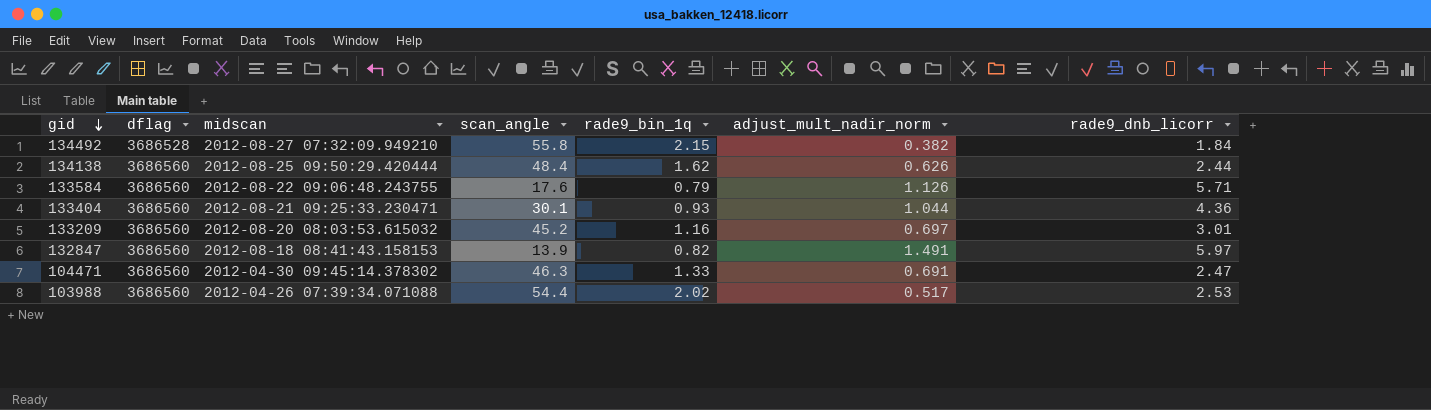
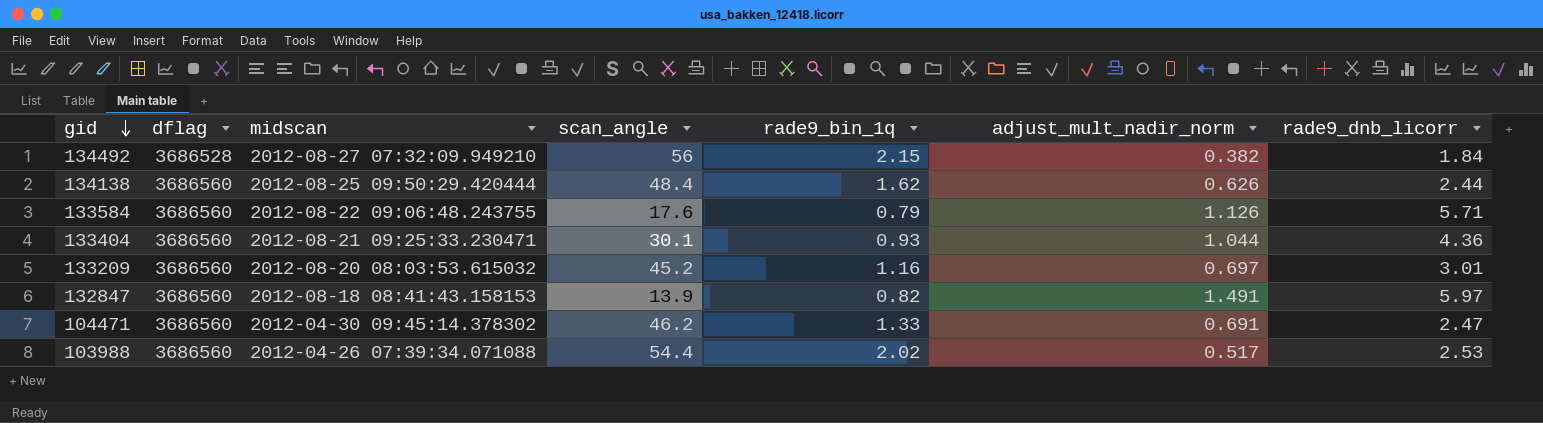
134492 | scan_angle: 55.8 -> 56
104471 | scan_angle: 46.3 -> 46.2

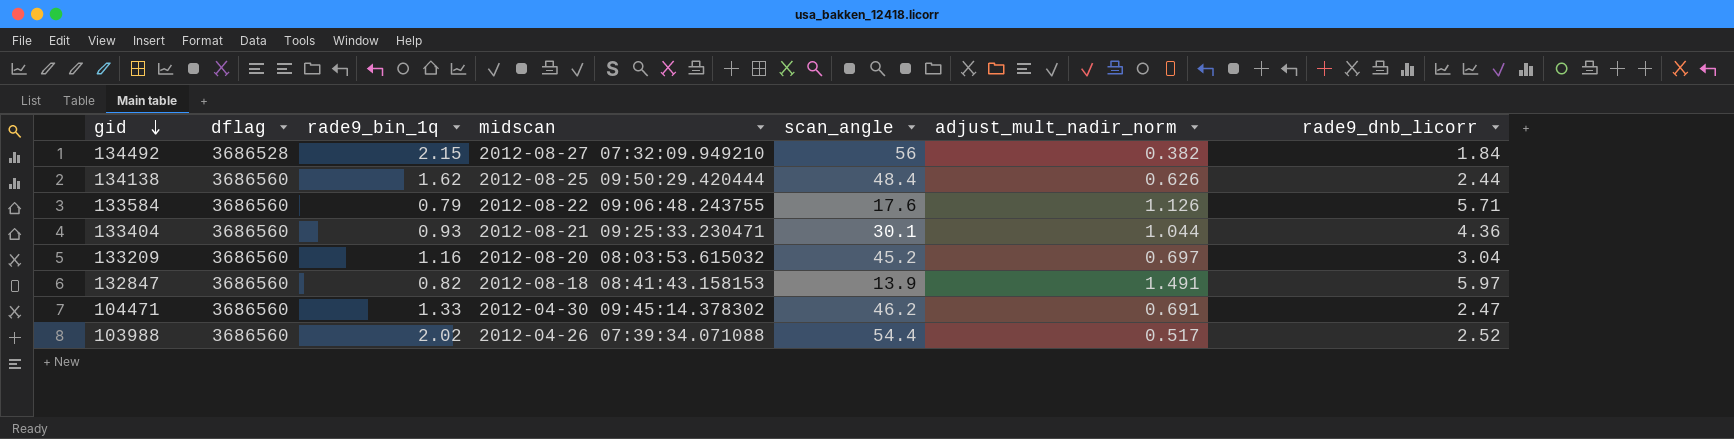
column rade9_bin_1q | position: 5 -> 3
133209 | rade9_dnb_licorr: 3.01 -> 3.04
103988 | rade9_dnb_licorr: 2.53 -> 2.52

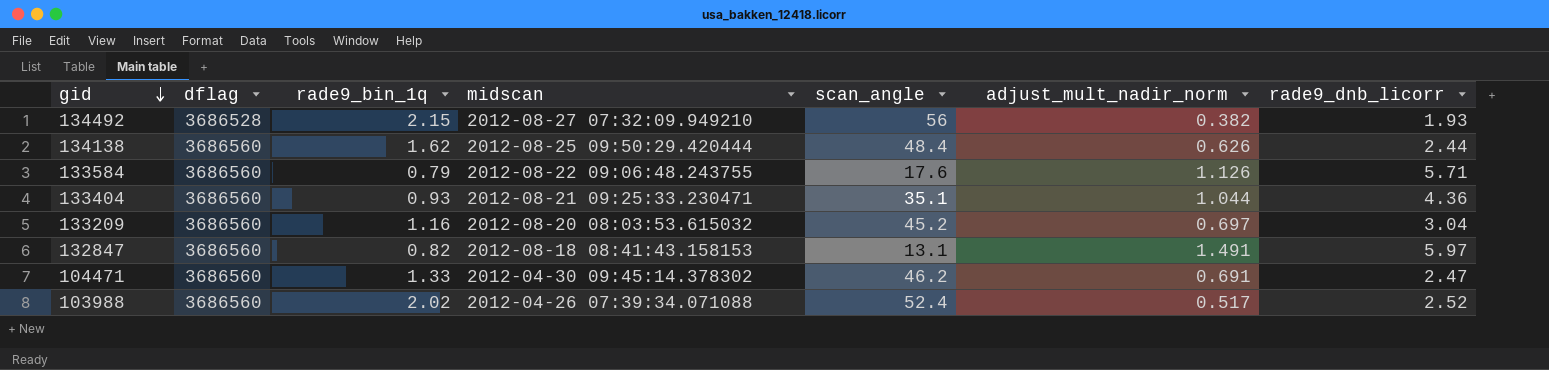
134492 | rade9_dnb_licorr: 1.84 -> 1.93
133404 | scan_angle: 30.1 -> 35.1
132847 | scan_angle: 13.9 -> 13.1
103988 | scan_angle: 54.4 -> 52.4

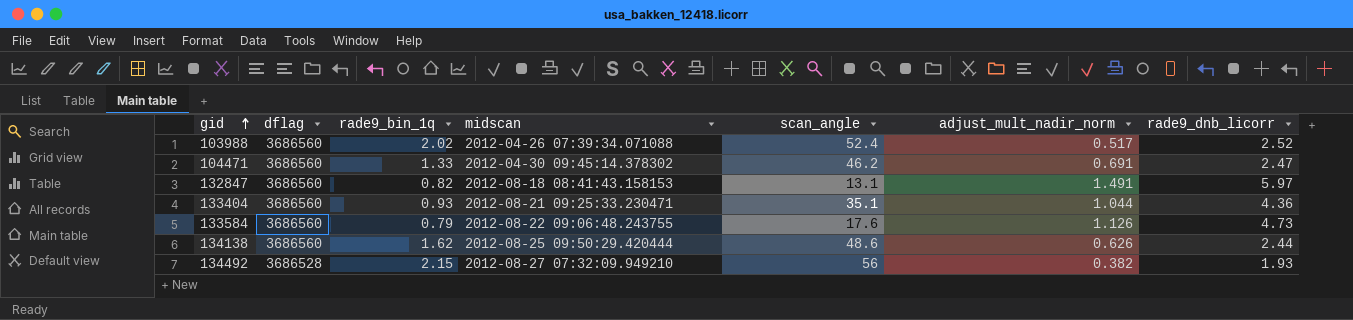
row order: gid descending -> gid ascending
row 133209: 3686560 | 1.16 | 2012-08-20 08:03:53.615032 | 45.2 | 0.697 | 3.04 -> none
133584 | rade9_dnb_licorr: 5.71 -> 4.73
134138 | scan_angle: 48.4 -> 48.6

